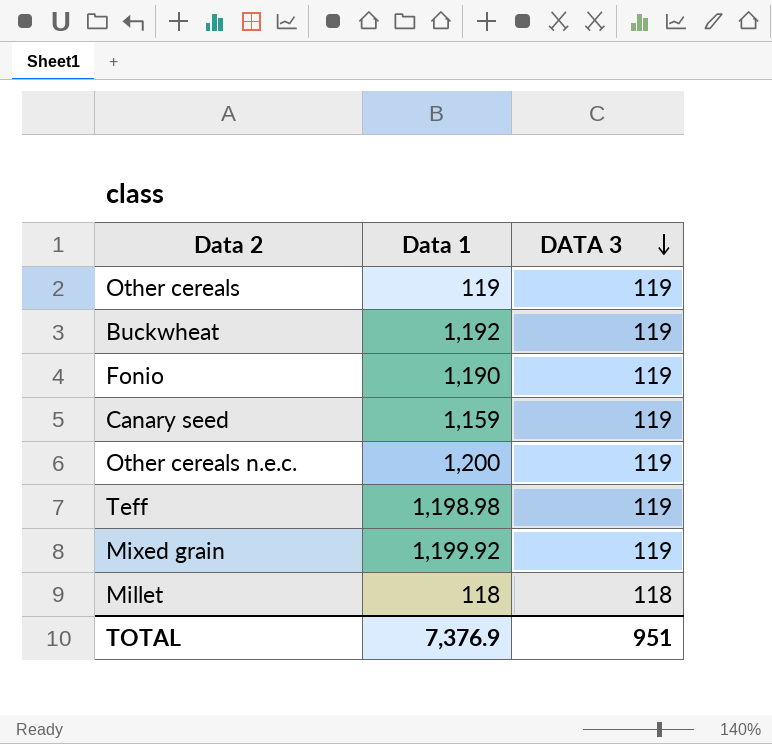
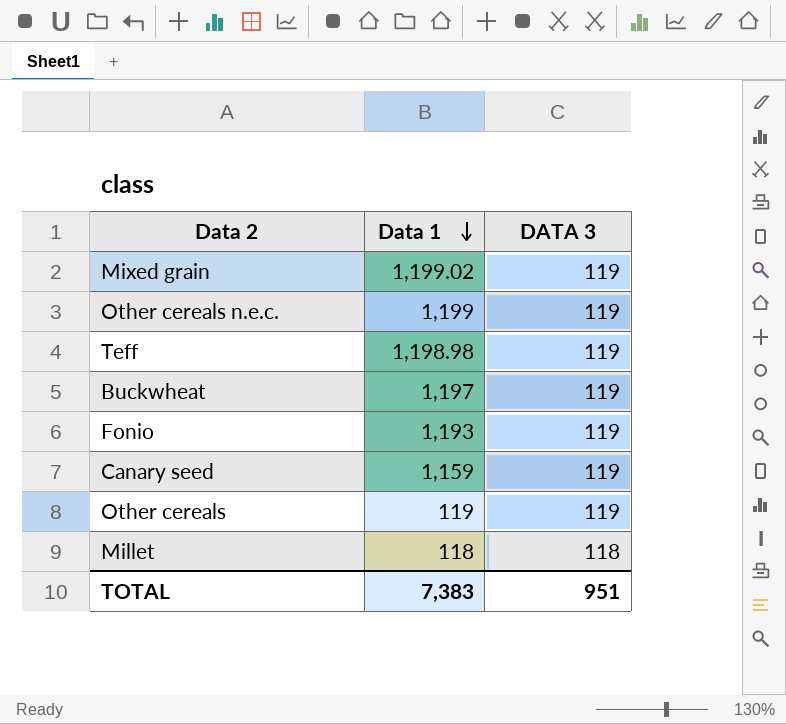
row order: DATA 3 descending -> Data 1 descending
Mixed grain | Data 1: 1,199.92 -> 1,199.02
Other cereals n.e.c. | Data 1: 1,200 -> 1,199
Buckwheat | Data 1: 1,192 -> 1,197
Fonio | Data 1: 1,190 -> 1,193
TOTAL | Data 1: 7,376.9 -> 7,383

